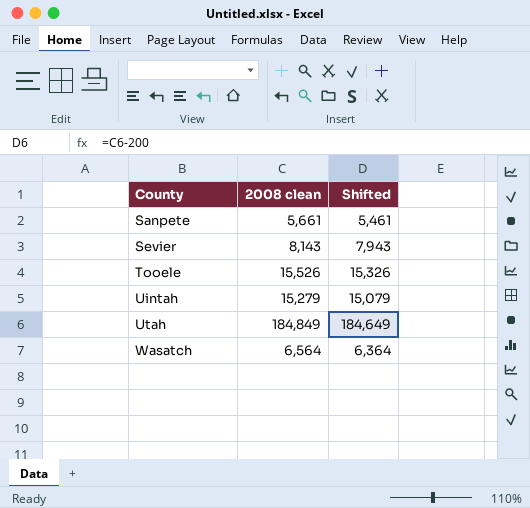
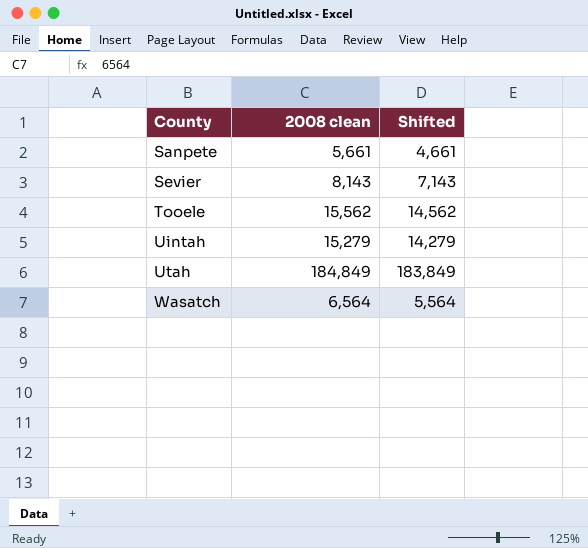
column Shifted | formula: [2008 clean] - 200 -> [2008 clean] - 1000
Tooele | 2008 clean: 15,526 -> 15,562

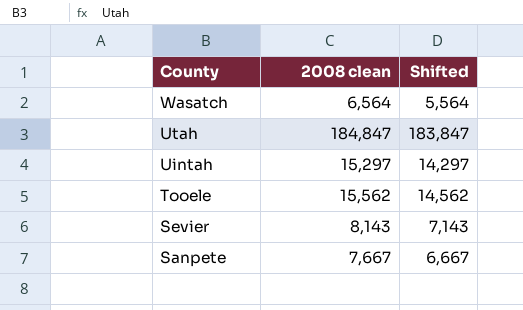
row order: County ascending -> County descending
Utah | 2008 clean: 184,849 -> 184,847
Utah | Shifted: 183,849 -> 183,847
Uintah | 2008 clean: 15,279 -> 15,297
Uintah | Shifted: 14,279 -> 14,297
Sanpete | 2008 clean: 5,661 -> 7,667
Sanpete | Shifted: 4,661 -> 6,667

